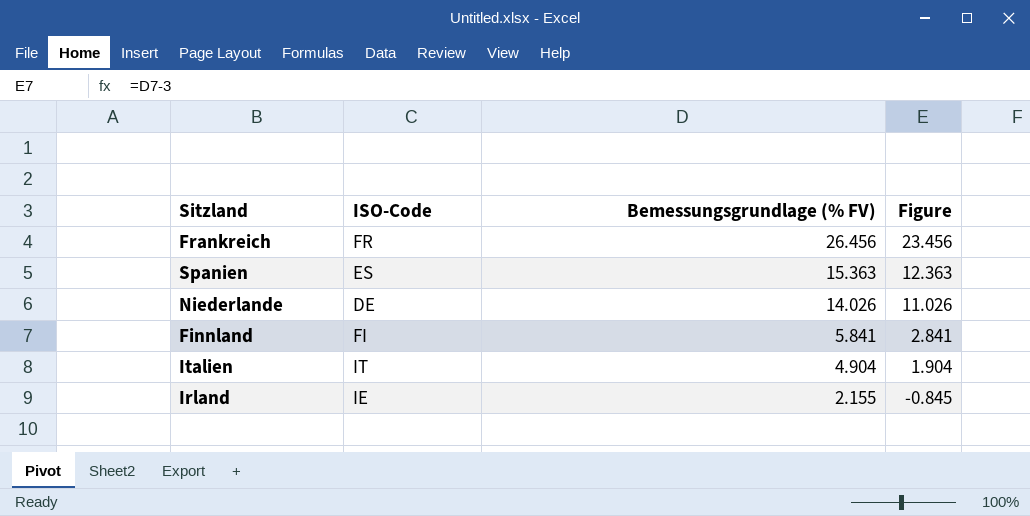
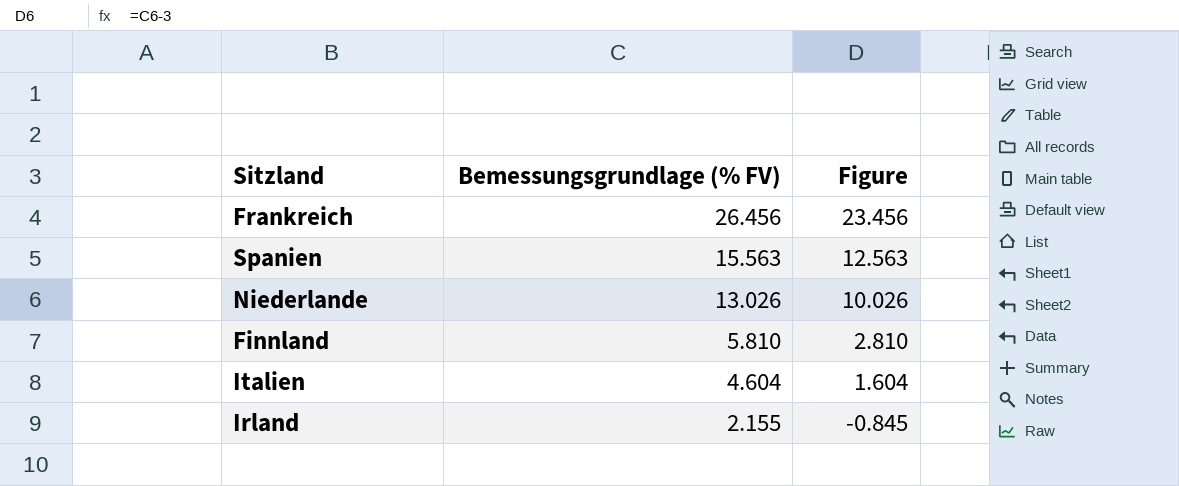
column ISO-Code | position: 2 -> none
Spanien | Bemessungsgrundlage (% FV): 15.363 -> 15.563
Spanien | Figure: 12.363 -> 12.563
Niederlande | Bemessungsgrundlage (% FV): 14.026 -> 13.026
Niederlande | Figure: 11.026 -> 10.026
Finnland | Bemessungsgrundlage (% FV): 5.841 -> 5.810
Finnland | Figure: 2.841 -> 2.810
Italien | Bemessungsgrundlage (% FV): 4.904 -> 4.604
Italien | Figure: 1.904 -> 1.604

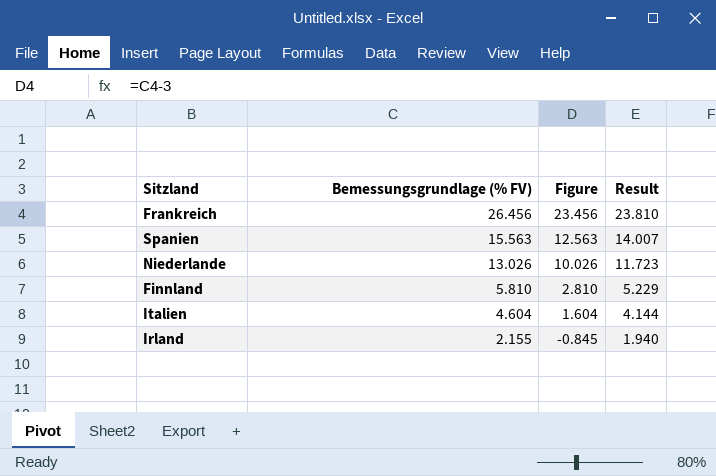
column Result | formula: none -> [Bemessungsgrundlage (% FV)] * 0.9

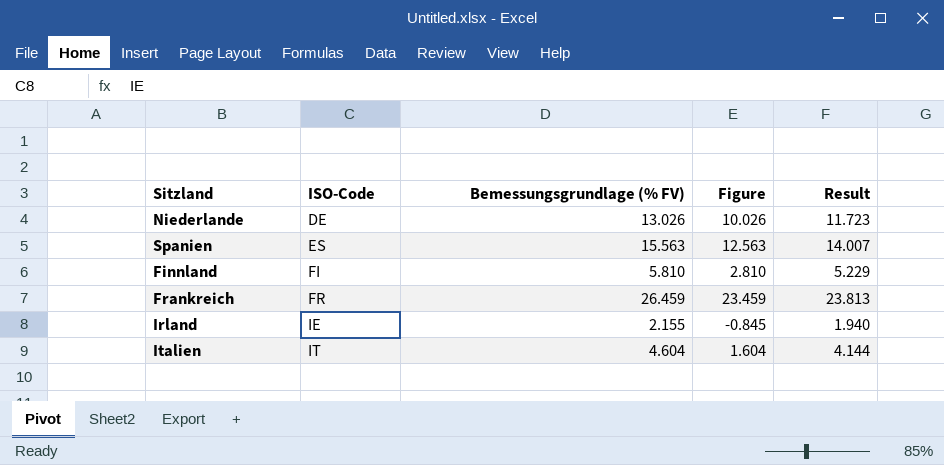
row order: Bemessungsgrundlage (% FV) descending -> ISO-Code ascending
column ISO-Code | position: none -> 2
Frankreich | Bemessungsgrundlage (% FV): 26.456 -> 26.459
Frankreich | Figure: 23.456 -> 23.459
Frankreich | Result: 23.810 -> 23.813

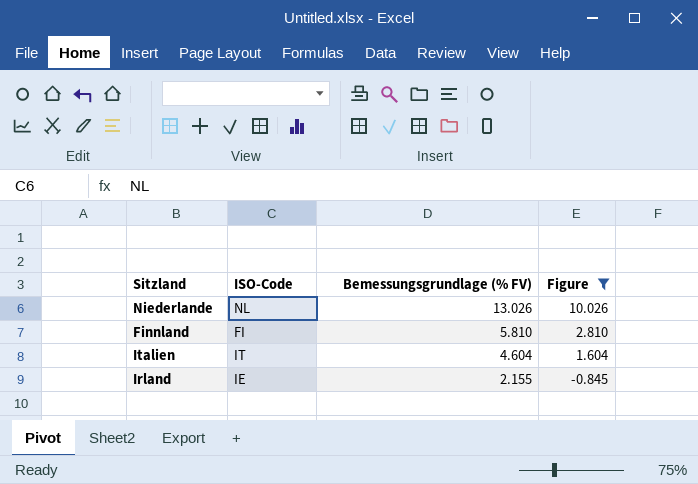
filter: none -> Figure <= 10.026
row order: ISO-Code ascending -> Bemessungsgrundlage (% FV) descending
column Result | formula: [Bemessungsgrundlage (% FV)] * 0.9 -> none
Niederlande | ISO-Code: DE -> NL

